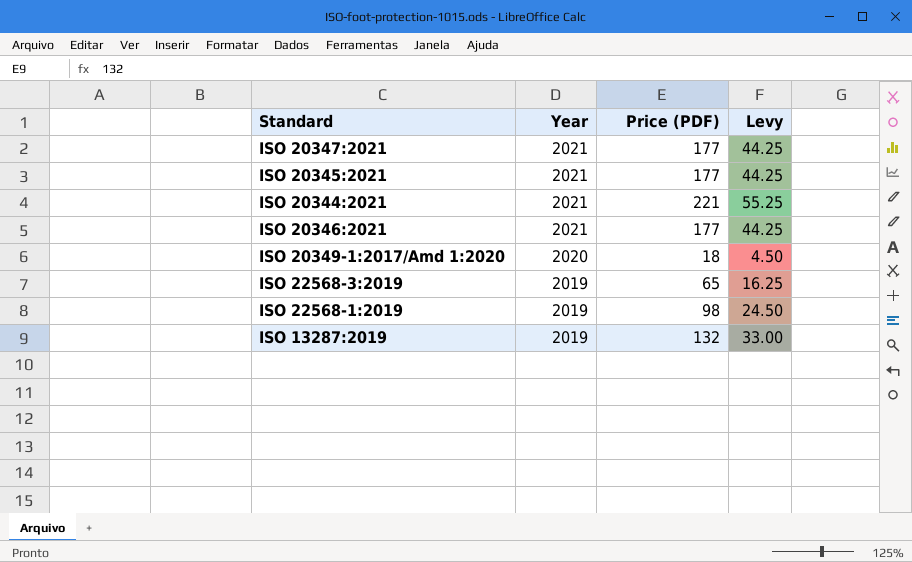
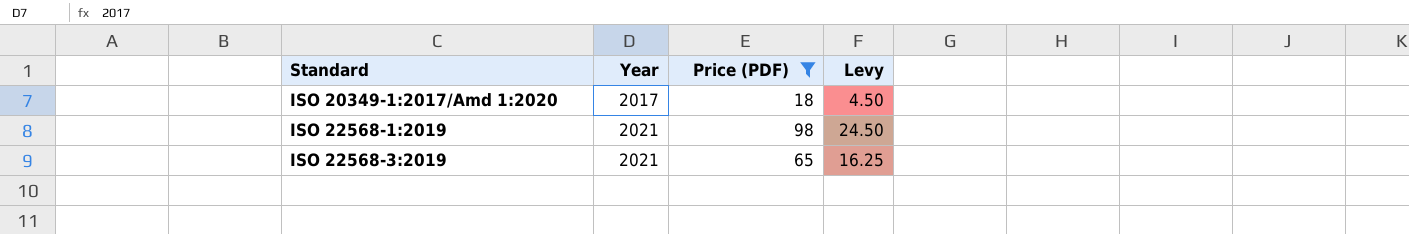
filter: none -> Price (PDF) <= 98
row order: Year descending -> Standard ascending
ISO 20349-1:2017/Amd 1:2020 | Year: 2020 -> 2017
ISO 22568-1:2019 | Year: 2019 -> 2021
ISO 22568-3:2019 | Year: 2019 -> 2021

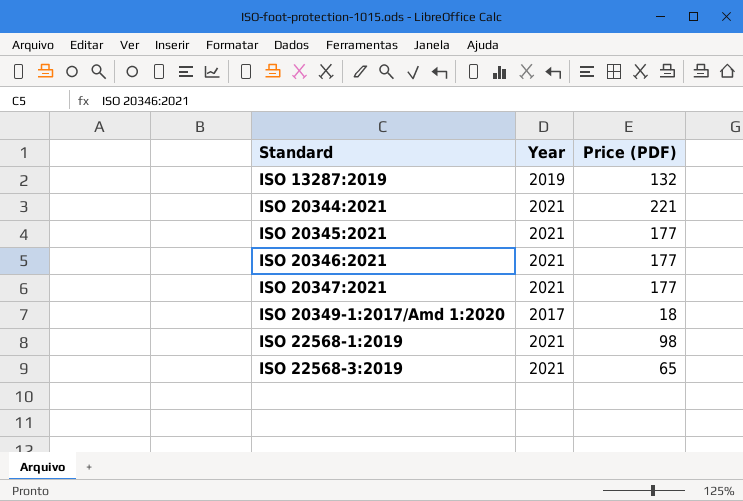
filter: Price (PDF) <= 98 -> none
column Levy | formula: [Price (PDF)] * 0.25 -> none

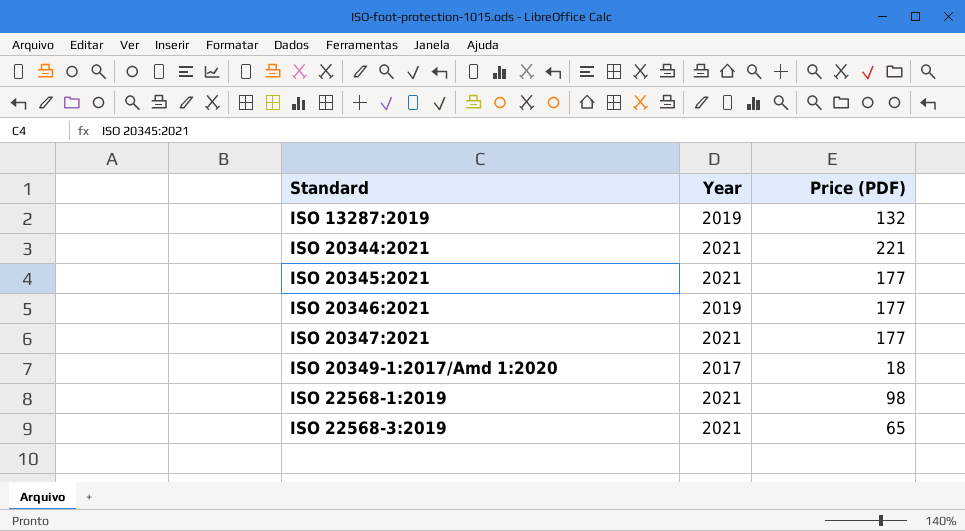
ISO 20346:2021 | Year: 2021 -> 2019

